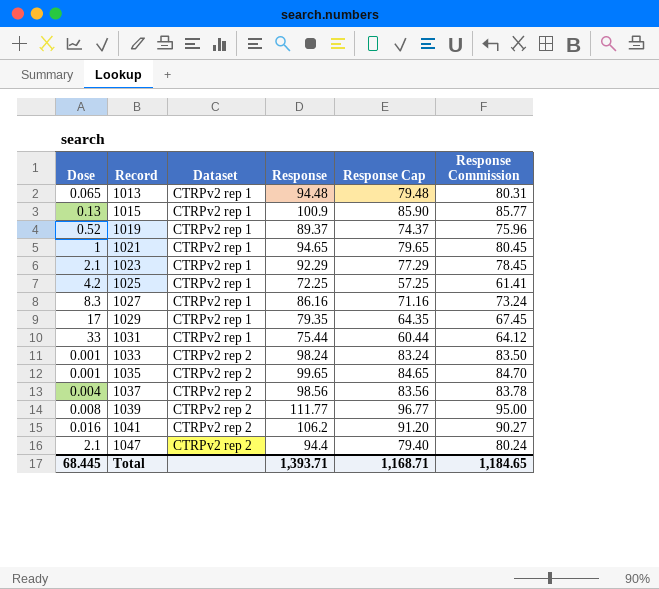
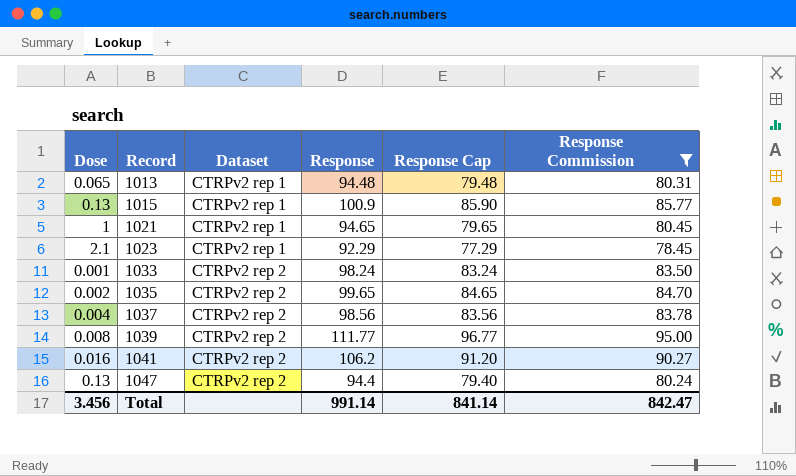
filter: none -> Response Commission >= 78.45
1035 | Dose: 0.001 -> 0.002
1047 | Dose: 2.1 -> 0.13
Total | Dose: 68.445 -> 3.456
Total | Response: 1,393.71 -> 991.14
Total | Response Cap: 1,168.71 -> 841.14
Total | Response Commission: 1,184.65 -> 842.47

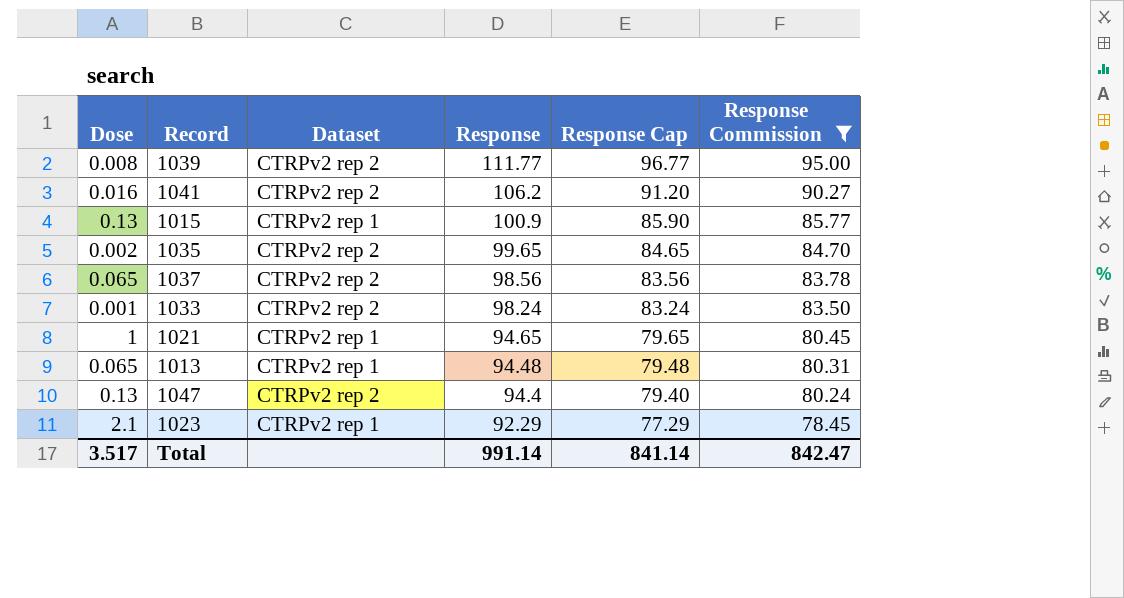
row order: Record ascending -> Response descending
1037 | Dose: 0.004 -> 0.065
Total | Dose: 3.456 -> 3.517

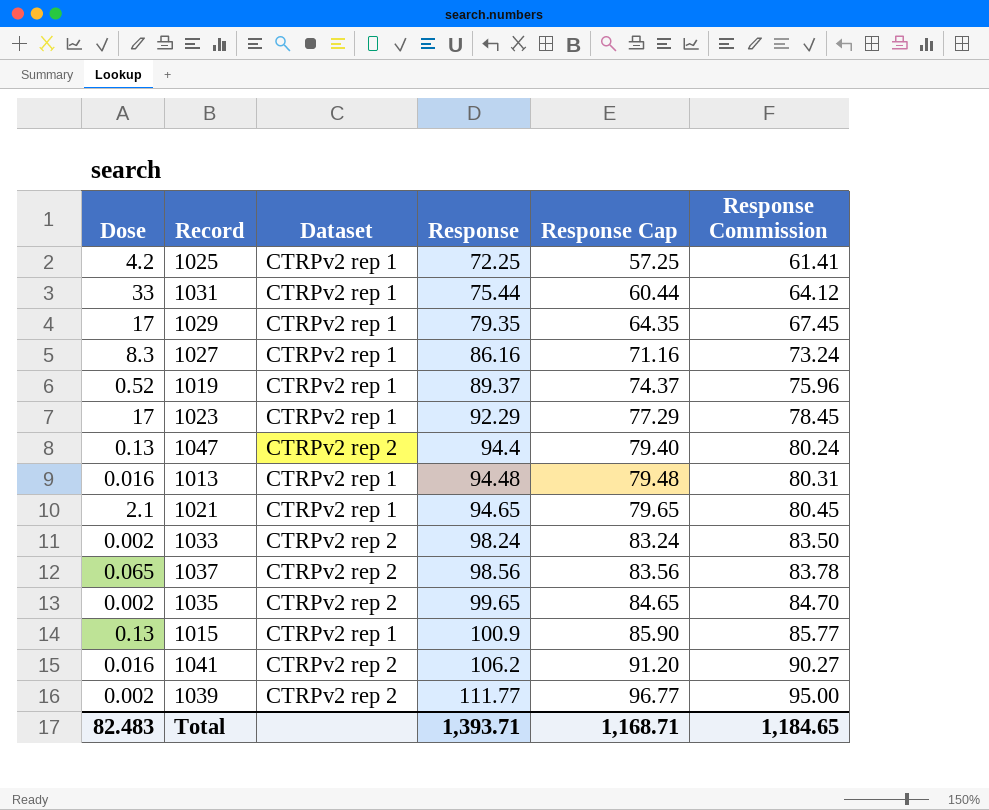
filter: Response Commission >= 78.45 -> none
row order: Response descending -> Response ascending
1023 | Dose: 2.1 -> 17
1013 | Dose: 0.065 -> 0.016
1021 | Dose: 1 -> 2.1
1033 | Dose: 0.001 -> 0.002
1039 | Dose: 0.008 -> 0.002
Total | Dose: 3.517 -> 82.483
Total | Response: 991.14 -> 1,393.71
Total | Response Cap: 841.14 -> 1,168.71
Total | Response Commission: 842.47 -> 1,184.65

